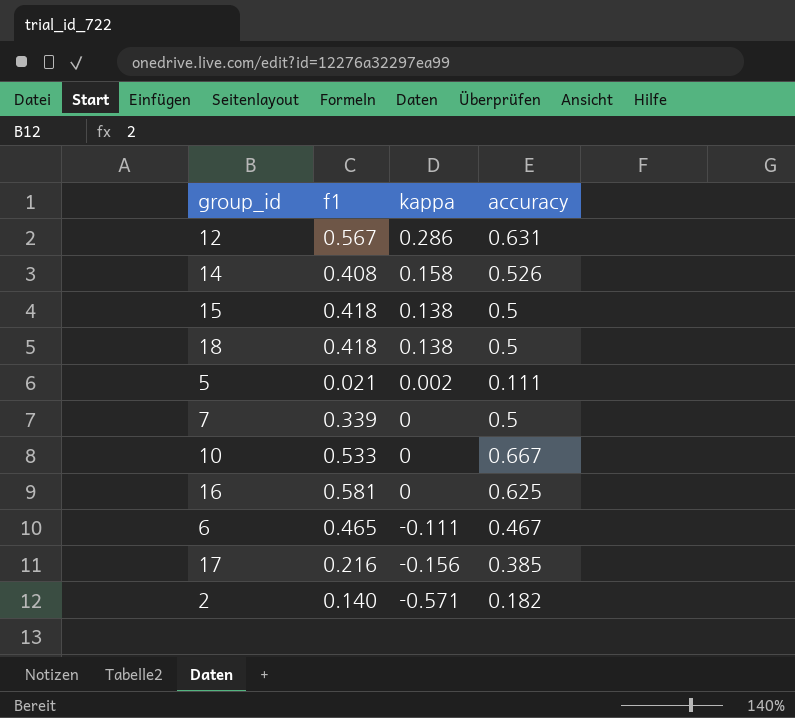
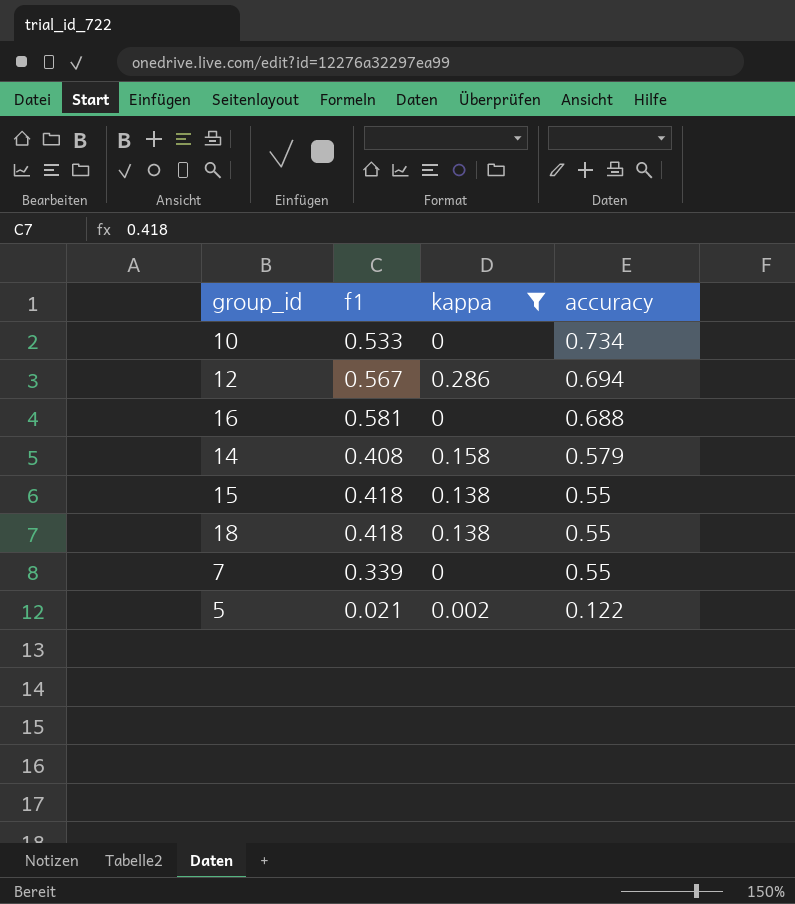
filter: none -> kappa >= 0
row order: kappa descending -> accuracy descending
10 | accuracy: 0.667 -> 0.734
12 | accuracy: 0.631 -> 0.694
16 | accuracy: 0.625 -> 0.688
14 | accuracy: 0.526 -> 0.579
15 | accuracy: 0.5 -> 0.55
18 | accuracy: 0.5 -> 0.55
7 | accuracy: 0.5 -> 0.55
5 | accuracy: 0.111 -> 0.122

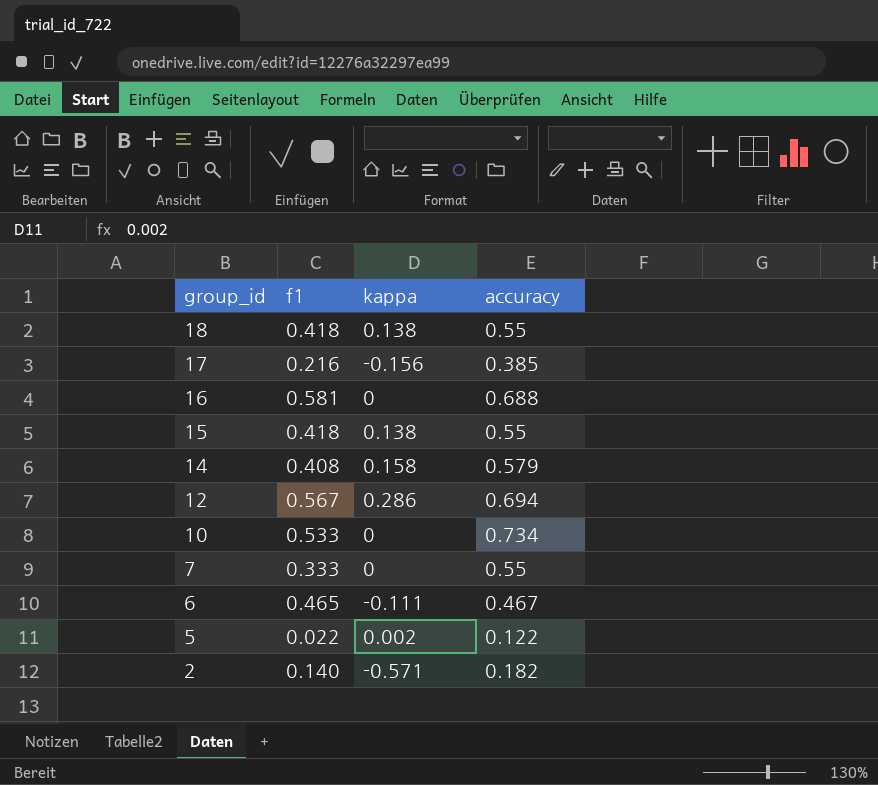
filter: kappa >= 0 -> none
row order: accuracy descending -> group_id descending
7 | f1: 0.339 -> 0.333
5 | f1: 0.021 -> 0.022

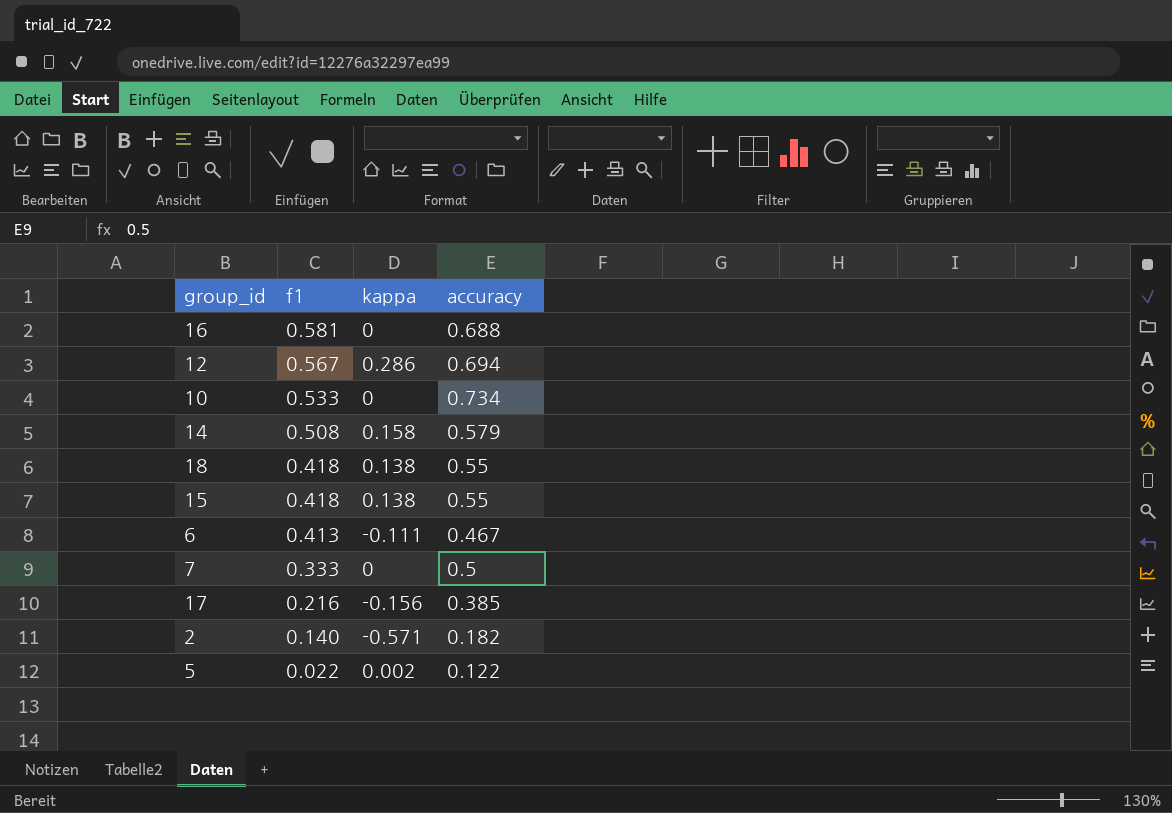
row order: group_id descending -> f1 descending
14 | f1: 0.408 -> 0.508
6 | f1: 0.465 -> 0.413
7 | accuracy: 0.55 -> 0.5

